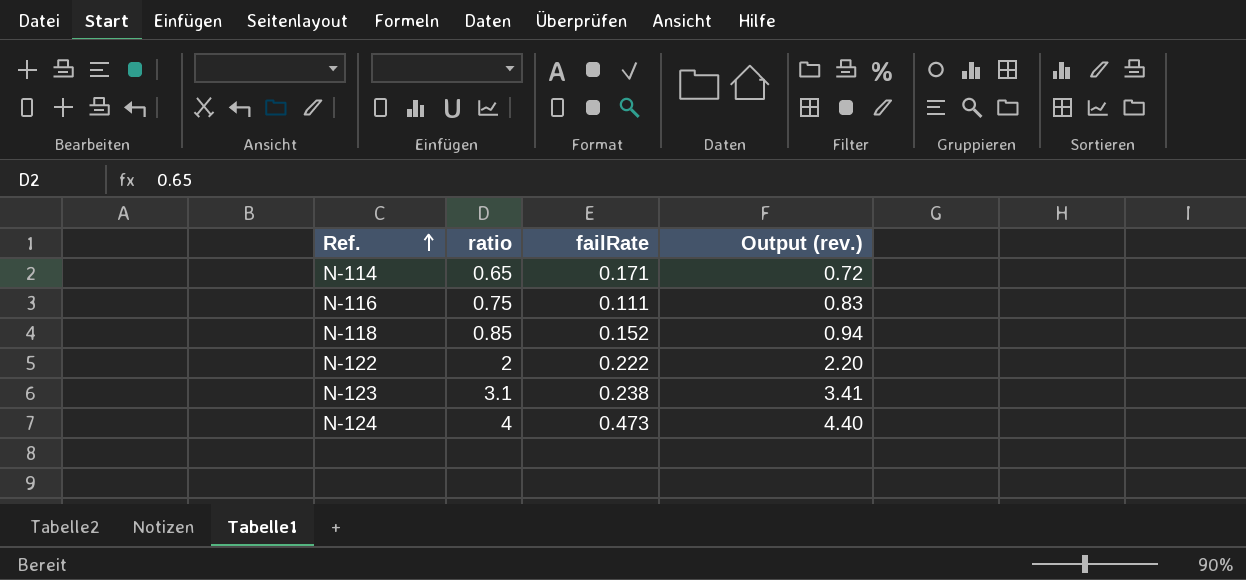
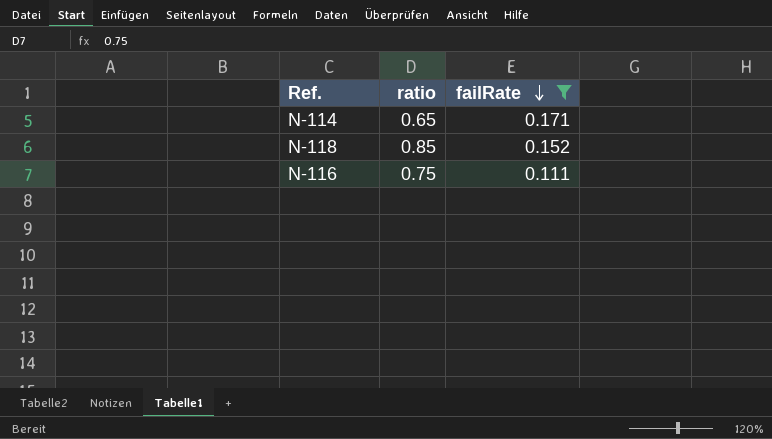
filter: none -> failRate <= 0.171
row order: Ref. ascending -> failRate descending
column Output (rev.) | formula: [ratio] * 1.1 -> none

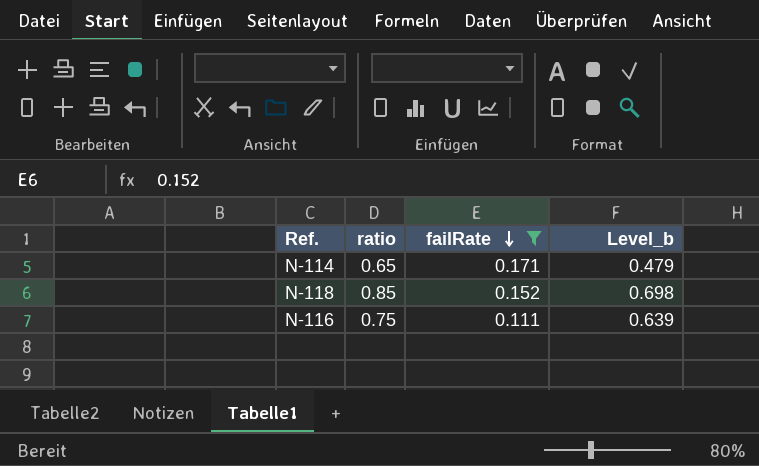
column Level_b | formula: none -> [ratio] - [failRate]

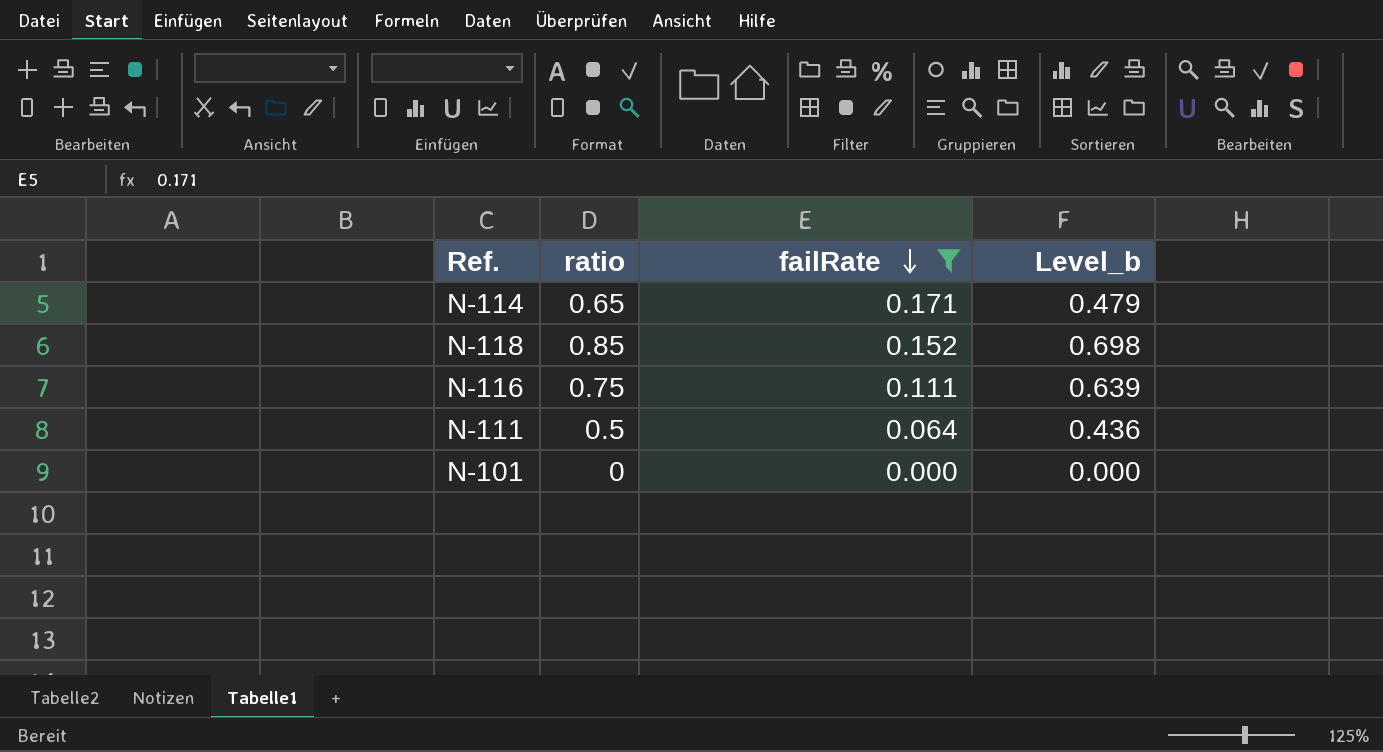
row N-111: none -> 0.5 | 0.064 | 0.436
row N-101: none -> 0 | 0.000 | 0.000

